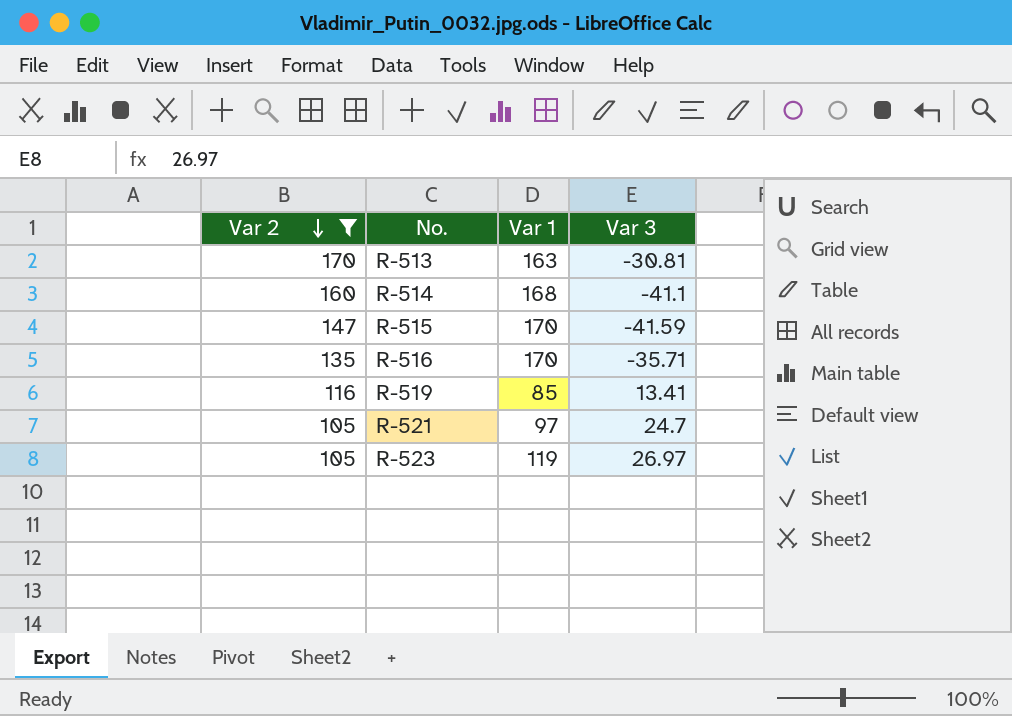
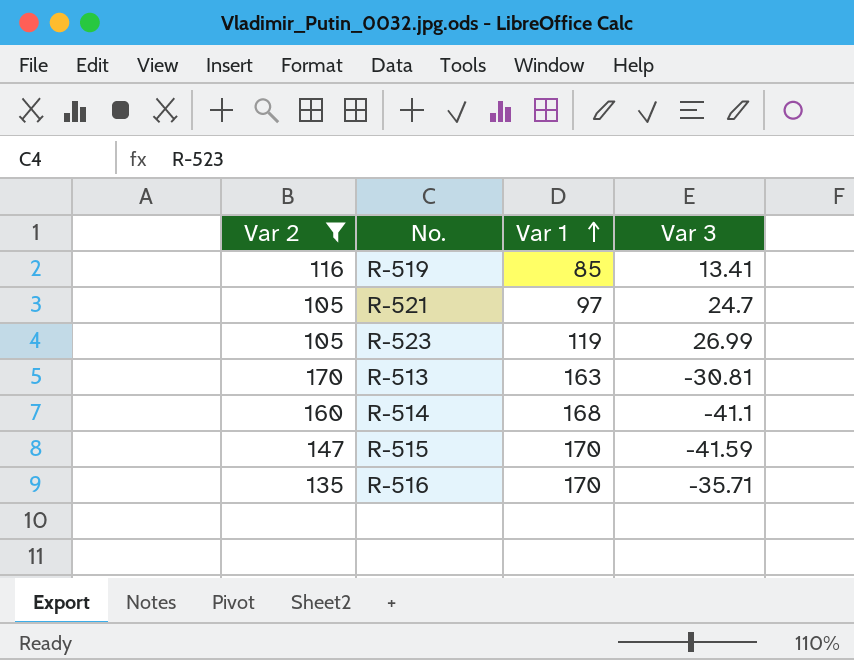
row order: Var 2 descending -> Var 1 ascending
R-523 | Var 3: 26.97 -> 26.99

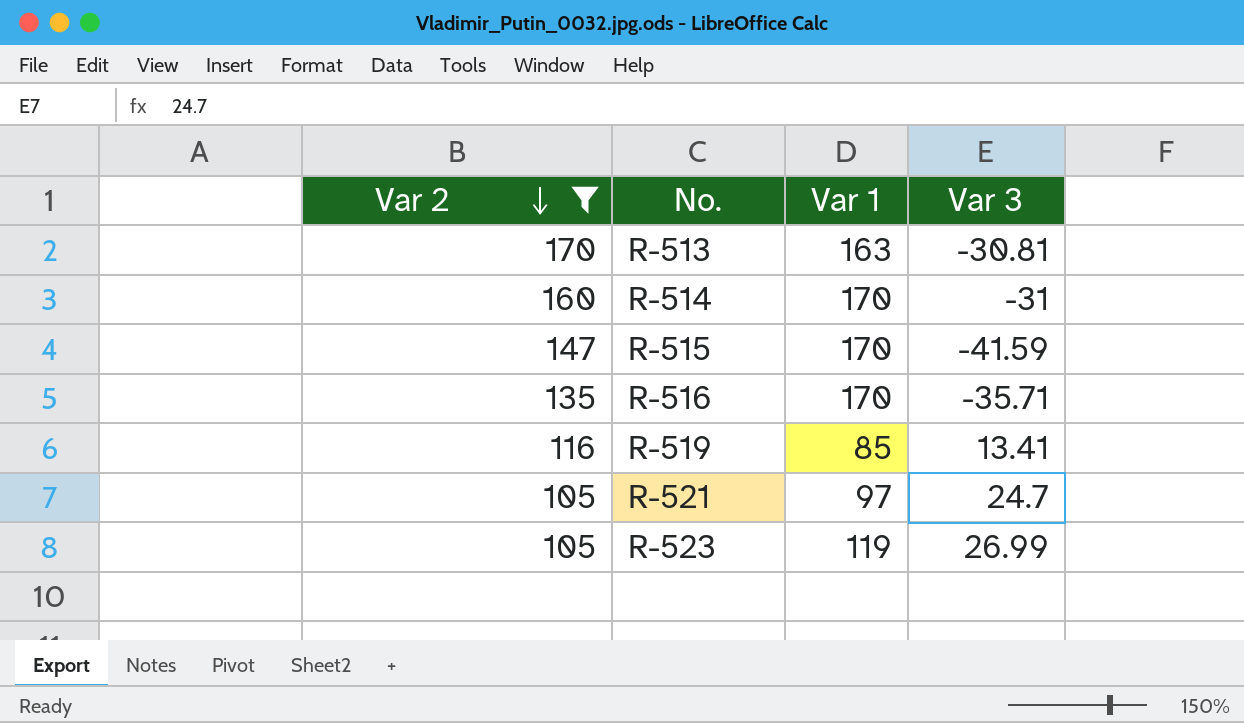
row order: Var 1 ascending -> Var 2 descending
R-514 | Var 1: 168 -> 170
R-514 | Var 3: -41.1 -> -31

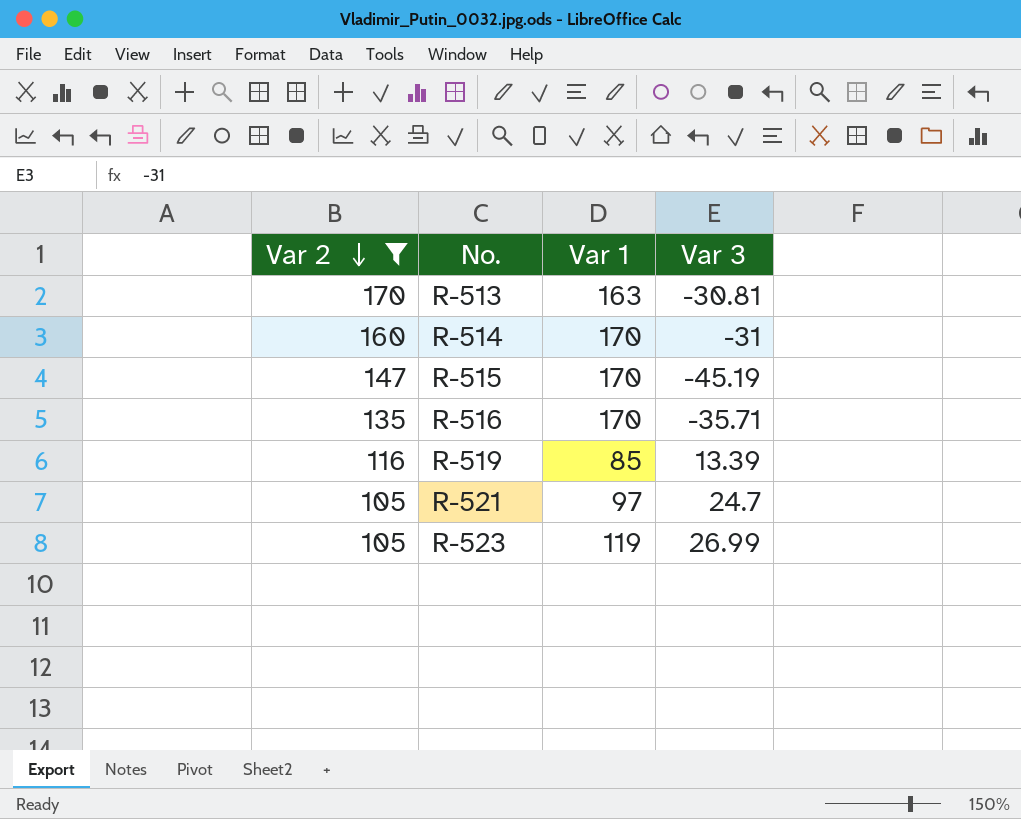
R-515 | Var 3: -41.59 -> -45.19
R-519 | Var 3: 13.41 -> 13.39

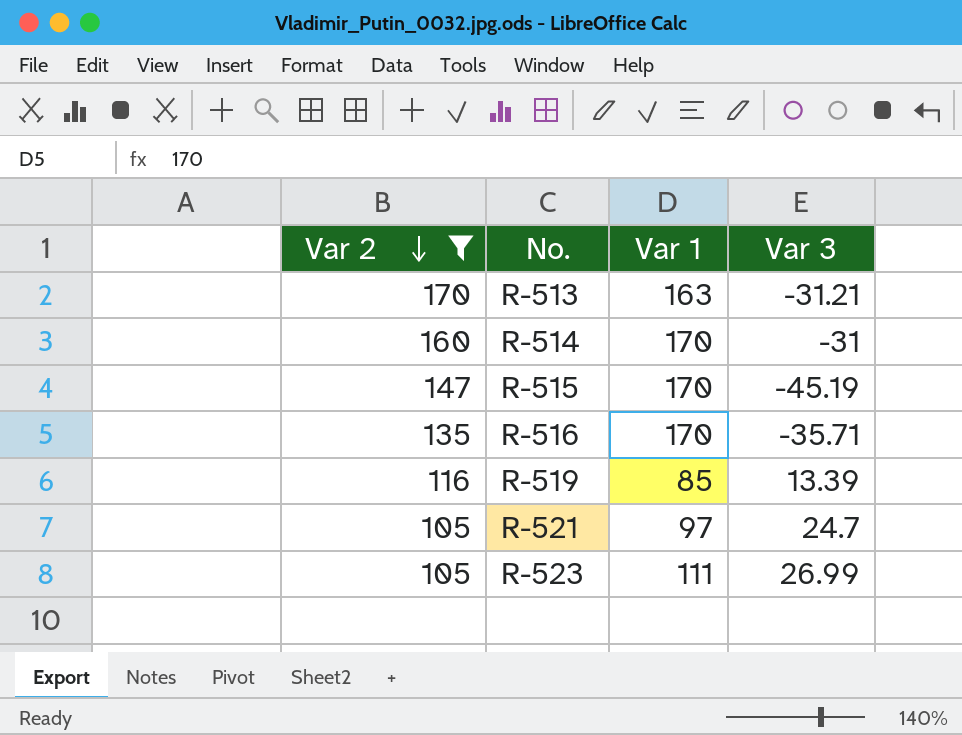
R-513 | Var 3: -30.81 -> -31.21
R-523 | Var 1: 119 -> 111

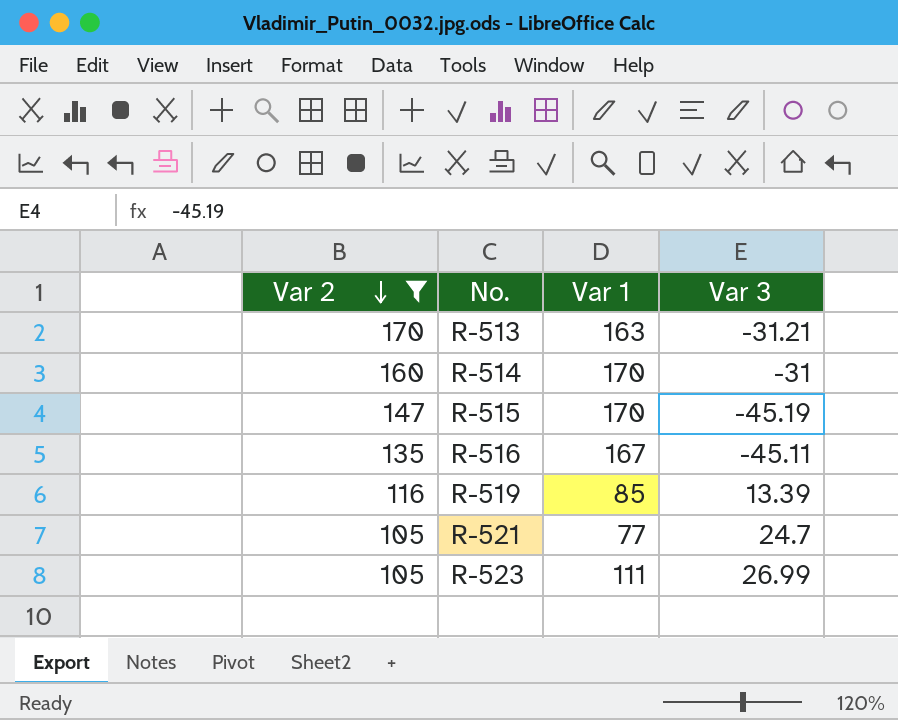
R-516 | Var 1: 170 -> 167
R-516 | Var 3: -35.71 -> -45.11
R-521 | Var 1: 97 -> 77

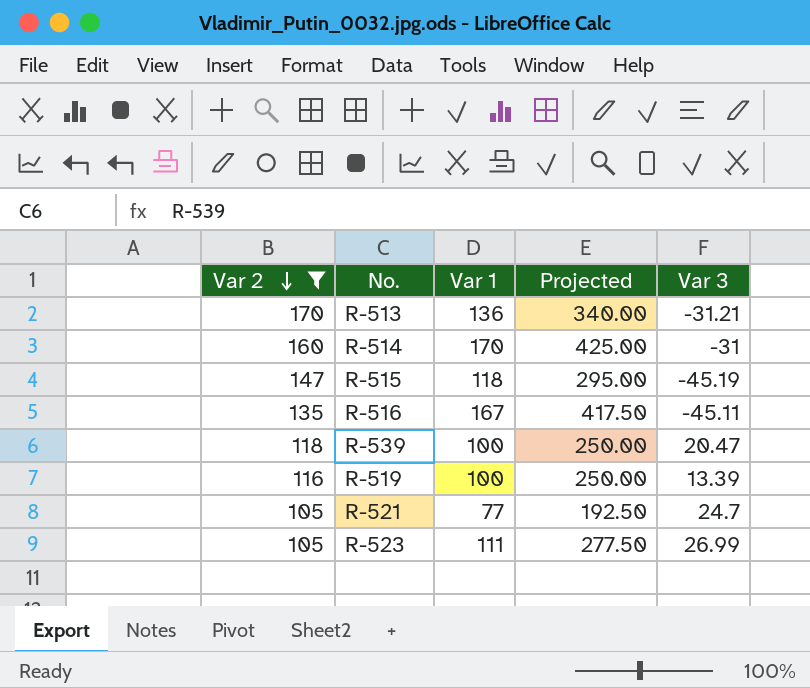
column Projected | formula: none -> [Var 1] * 2.5
R-513 | Var 1: 163 -> 136
R-515 | Var 1: 170 -> 118
row R-539: none -> 118 | 100 | 250.00 | 20.47
R-519 | Var 1: 85 -> 100

